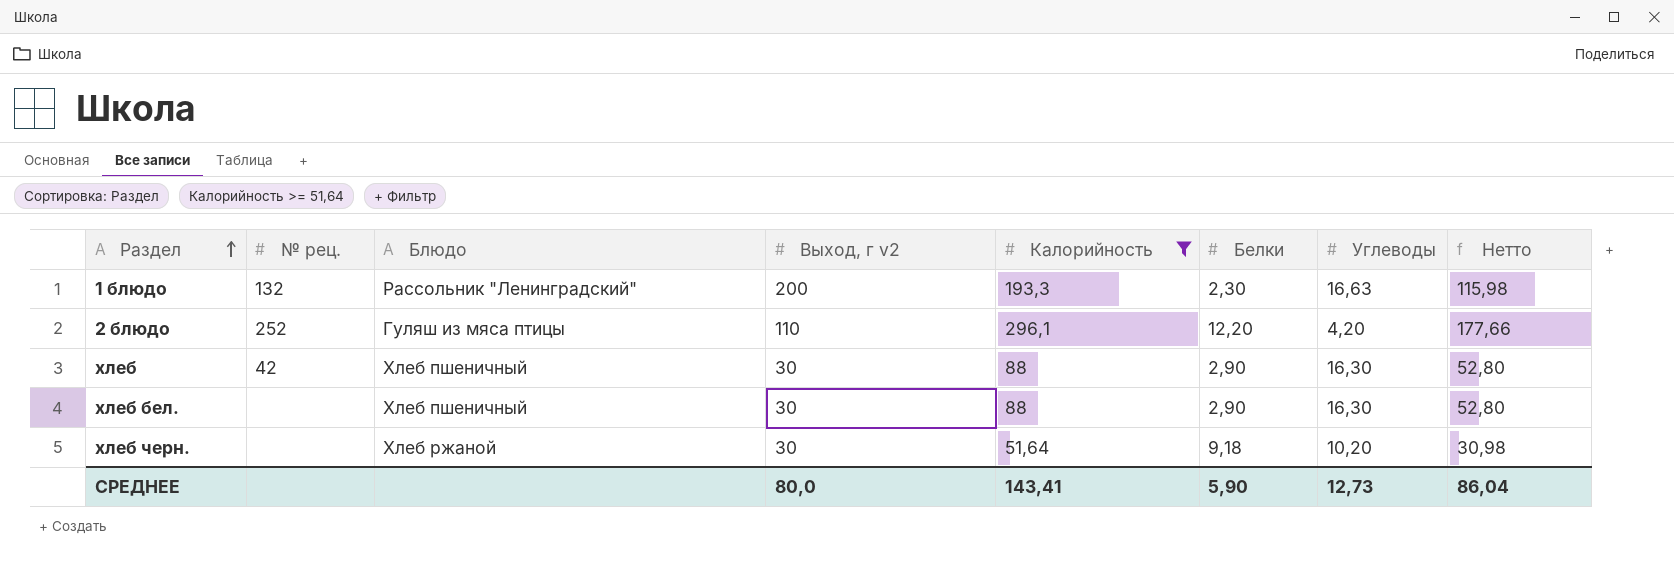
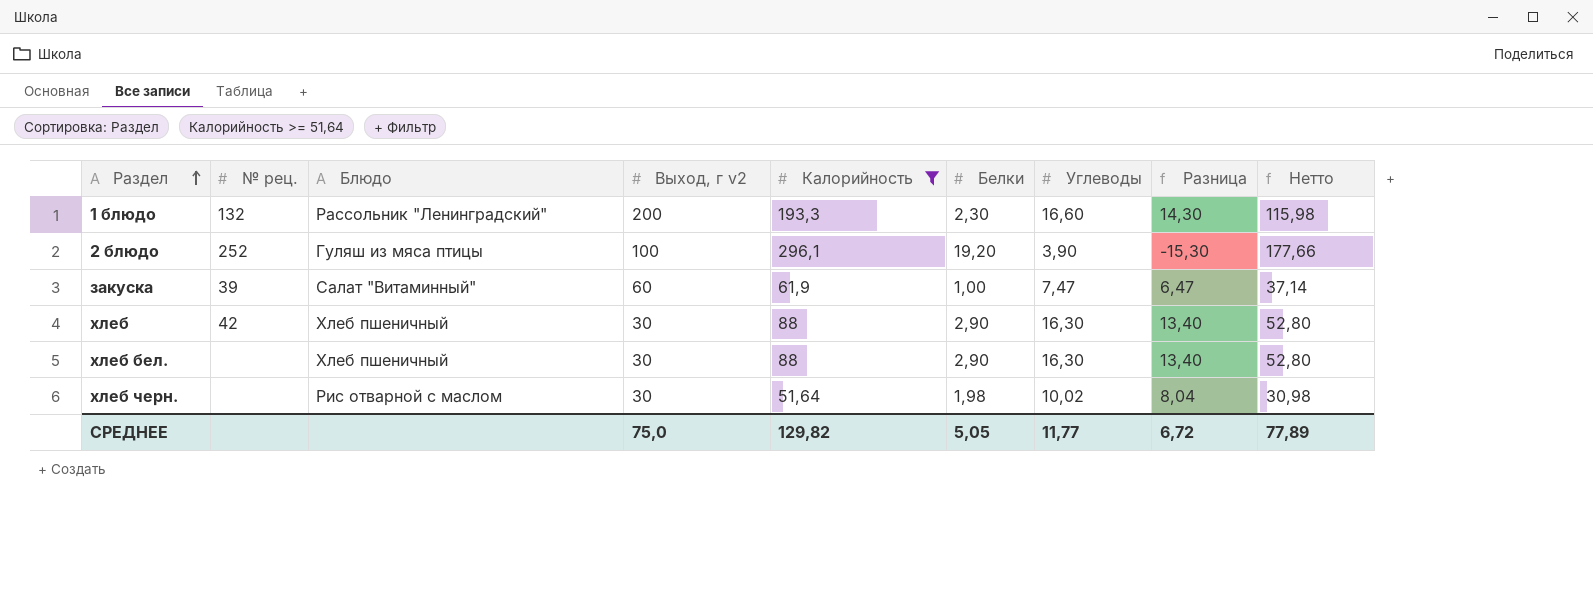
column Разница | formula: none -> [Углеводы] - [Белки]
1 блюдо | Углеводы: 16,63 -> 16,60
2 блюдо | Выход, г v2: 110 -> 100
2 блюдо | Белки: 12,20 -> 19,20
2 блюдо | Углеводы: 4,20 -> 3,90
row закуска: none -> 39 | Салат "Витаминный" | 60 | 61,9 | 1,00 | 7,47 | 6,47 | 37,14
хлеб черн. | Блюдо: Хлеб ржаной -> Рис отварной с маслом
хлеб черн. | Белки: 9,18 -> 1,98
хлеб черн. | Углеводы: 10,20 -> 10,02
СРЕДНЕЕ | Выход, г v2: 80,0 -> 75,0
СРЕДНЕЕ | Калорийность: 143,41 -> 129,82
СРЕДНЕЕ | Белки: 5,90 -> 5,05
СРЕДНЕЕ | Углеводы: 12,73 -> 11,77
СРЕДНЕЕ | Нетто: 86,04 -> 77,89

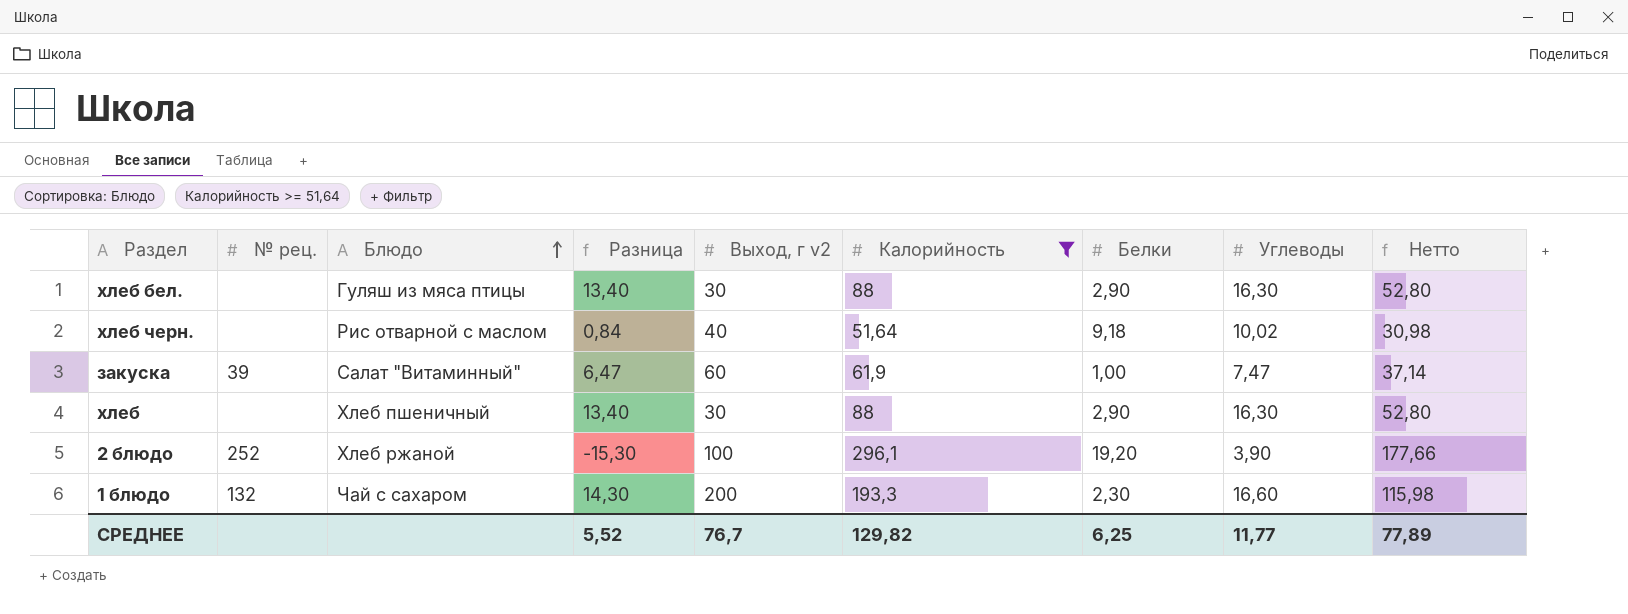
row order: Раздел ascending -> Блюдо ascending
column Разница | position: 8 -> 4
хлеб бел. | Блюдо: Хлеб пшеничный -> Гуляш из мяса птицы
хлеб черн. | Разница: 8,04 -> 0,84
хлеб черн. | Выход, г v2: 30 -> 40
хлеб черн. | Белки: 1,98 -> 9,18
хлеб | № рец.: 42 -> none
2 блюдо | Блюдо: Гуляш из мяса птицы -> Хлеб ржаной
1 блюдо | Блюдо: Рассольник "Ленинградский" -> Чай с сахаром
СРЕДНЕЕ | Разница: 6,72 -> 5,52
СРЕДНЕЕ | Выход, г v2: 75,0 -> 76,7
СРЕДНЕЕ | Белки: 5,05 -> 6,25

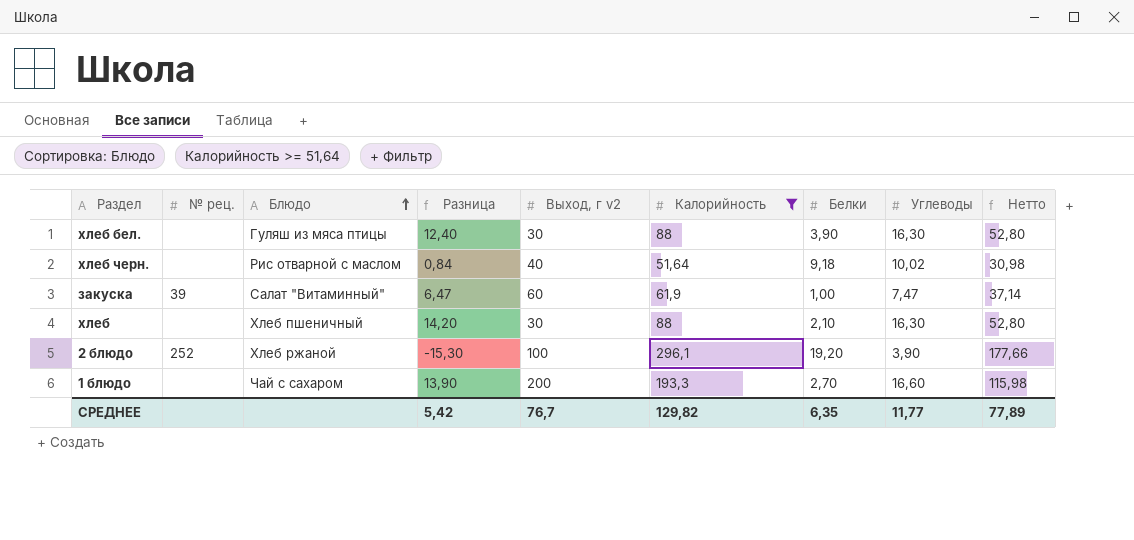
хлеб бел. | Разница: 13,40 -> 12,40
хлеб бел. | Белки: 2,90 -> 3,90
хлеб | Разница: 13,40 -> 14,20
хлеб | Белки: 2,90 -> 2,10
1 блюдо | № рец.: 132 -> none
1 блюдо | Разница: 14,30 -> 13,90
1 блюдо | Белки: 2,30 -> 2,70
СРЕДНЕЕ | Разница: 5,52 -> 5,42
СРЕДНЕЕ | Белки: 6,25 -> 6,35

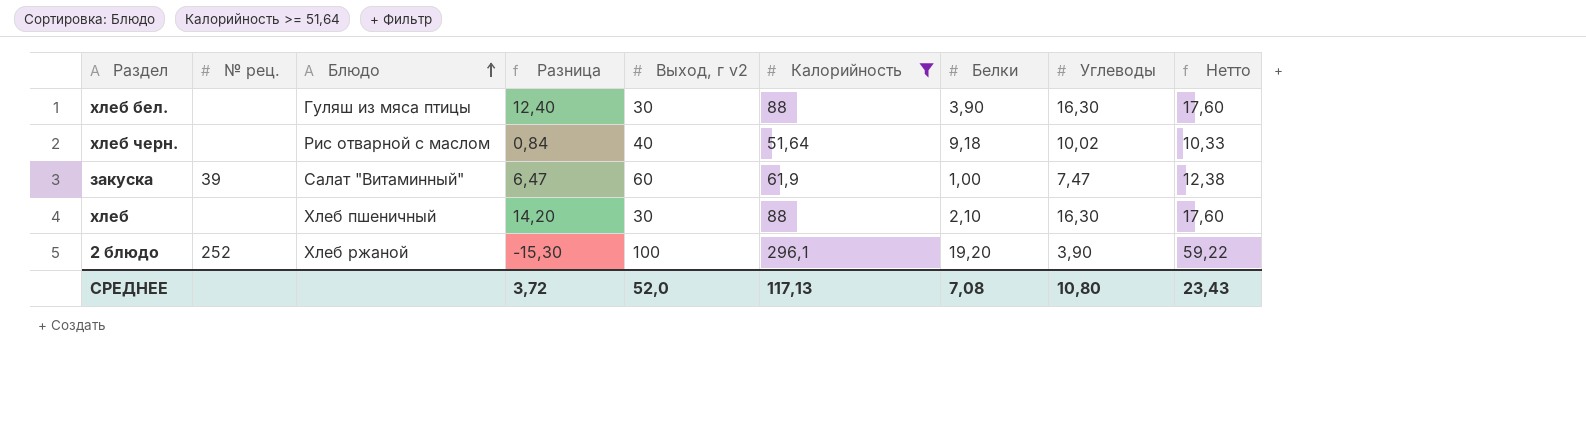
column Нетто | formula: [Калорийность] * 0,6 -> [Калорийность] * 0,2
row 1 блюдо: none | Чай с сахаром | 13,90 | 200 | 193,3 | 2,70 | 16,60 | 115,98 -> none
СРЕДНЕЕ | Разница: 5,42 -> 3,72
СРЕДНЕЕ | Выход, г v2: 76,7 -> 52,0
СРЕДНЕЕ | Калорийность: 129,82 -> 117,13
СРЕДНЕЕ | Белки: 6,35 -> 7,08
СРЕДНЕЕ | Углеводы: 11,77 -> 10,80
СРЕДНЕЕ | Нетто: 77,89 -> 23,43

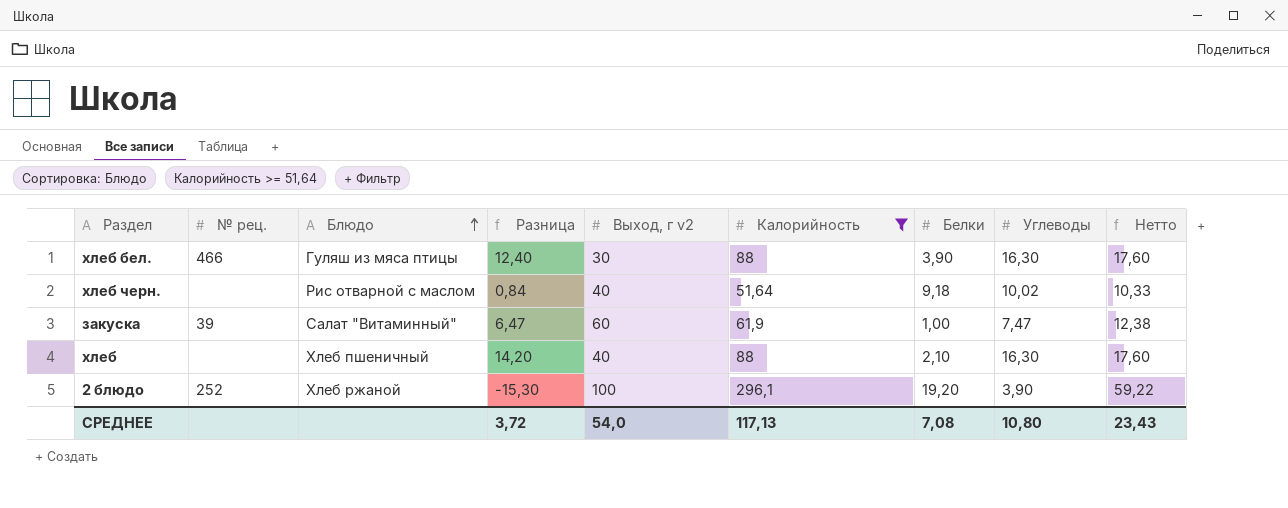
хлеб бел. | № рец.: none -> 466
хлеб | Выход, г v2: 30 -> 40
СРЕДНЕЕ | Выход, г v2: 52,0 -> 54,0

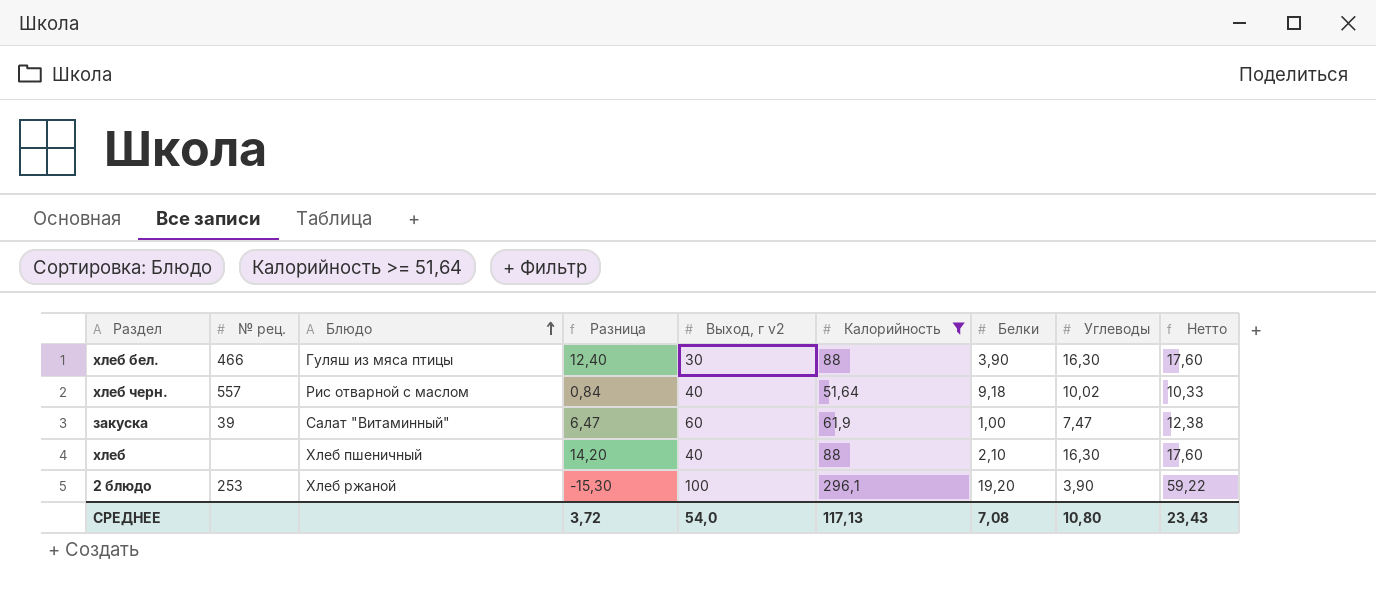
хлеб черн. | № рец.: none -> 557
2 блюдо | № рец.: 252 -> 253

